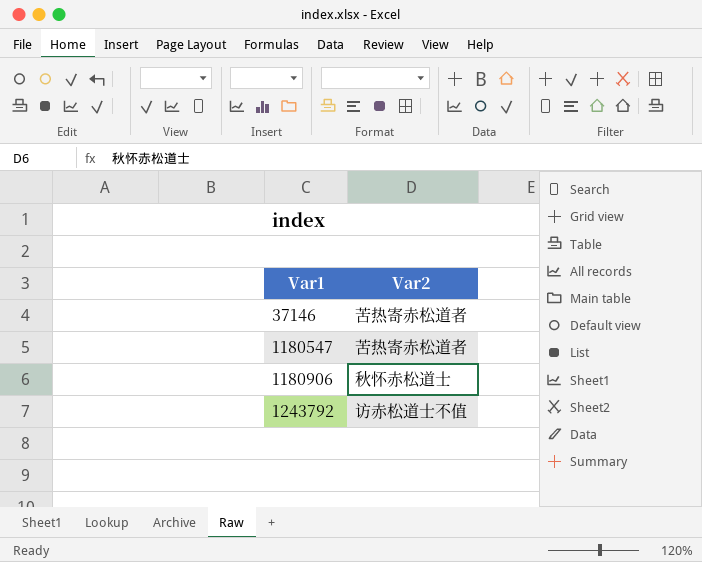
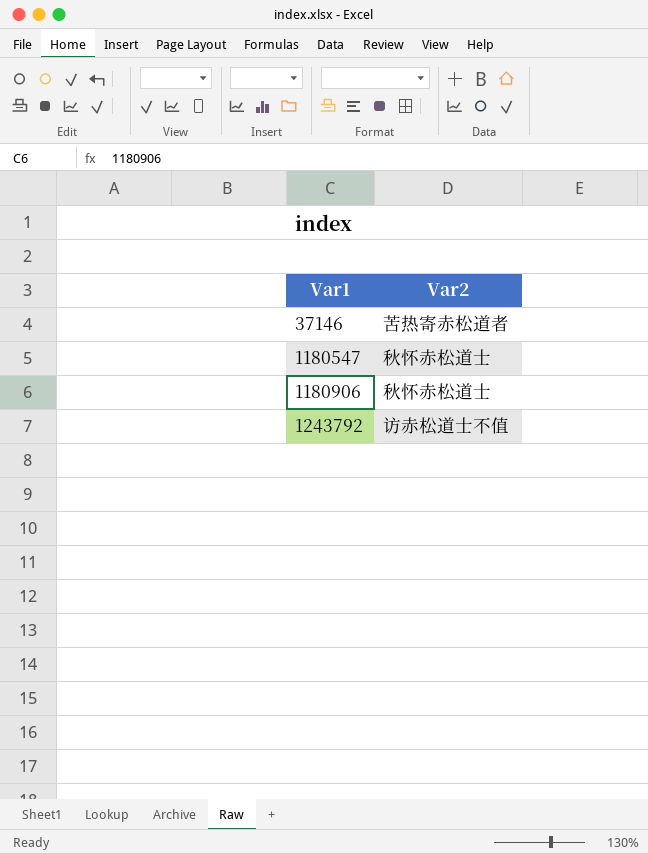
1180547 | Var2: 苦热寄赤松道者 -> 秋怀赤松道士

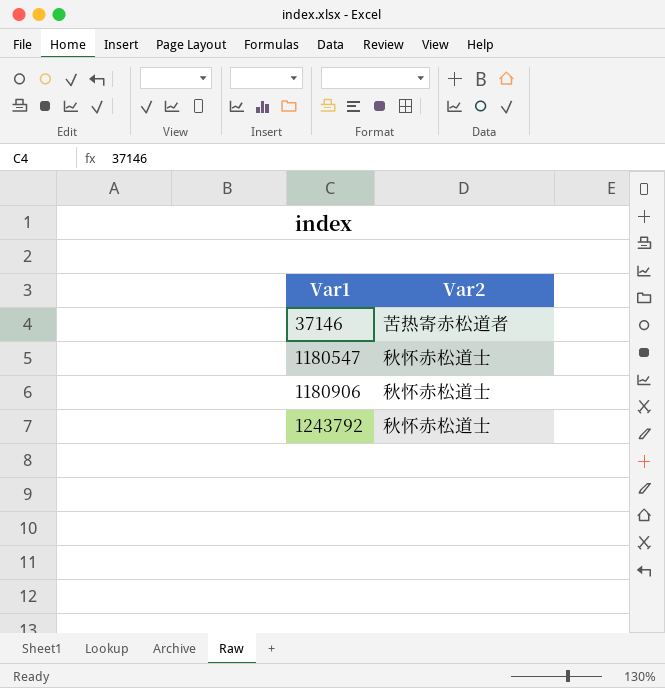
1243792 | Var2: 访赤松道士不值 -> 秋怀赤松道士

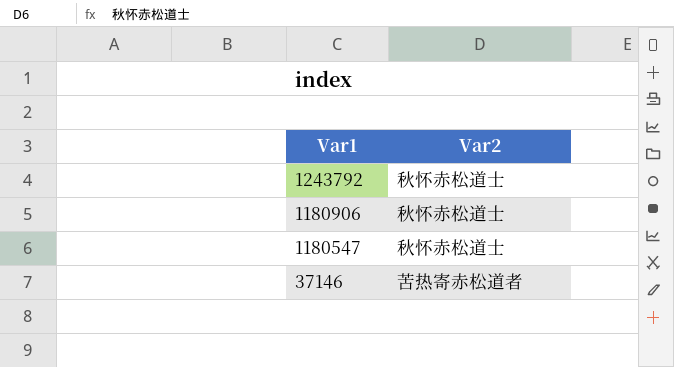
row order: Var1 ascending -> Var1 descending

